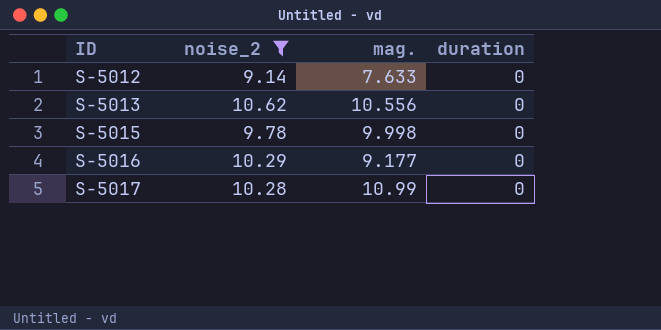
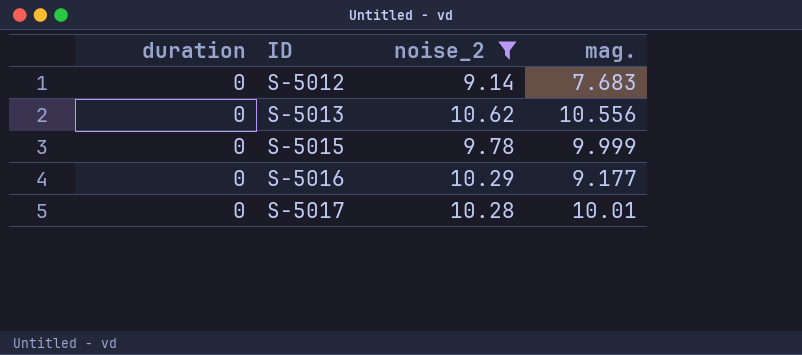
column duration | position: 4 -> 1
S-5012 | mag.: 7.633 -> 7.683
S-5015 | mag.: 9.998 -> 9.999
S-5017 | mag.: 10.99 -> 10.01

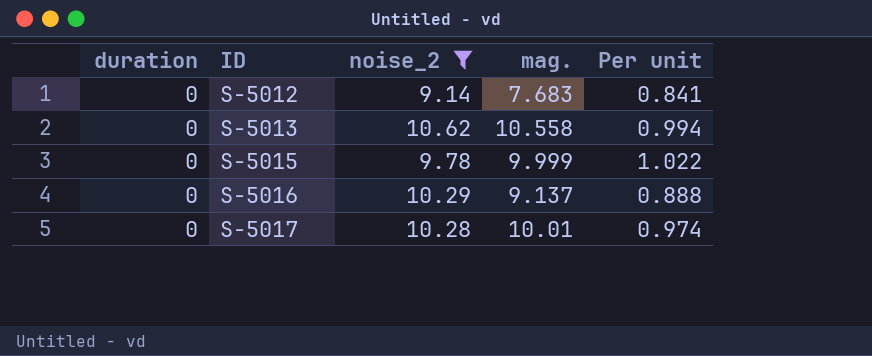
column Per unit | formula: none -> [mag.] / [noise_2]
S-5013 | mag.: 10.556 -> 10.558
S-5016 | mag.: 9.177 -> 9.137

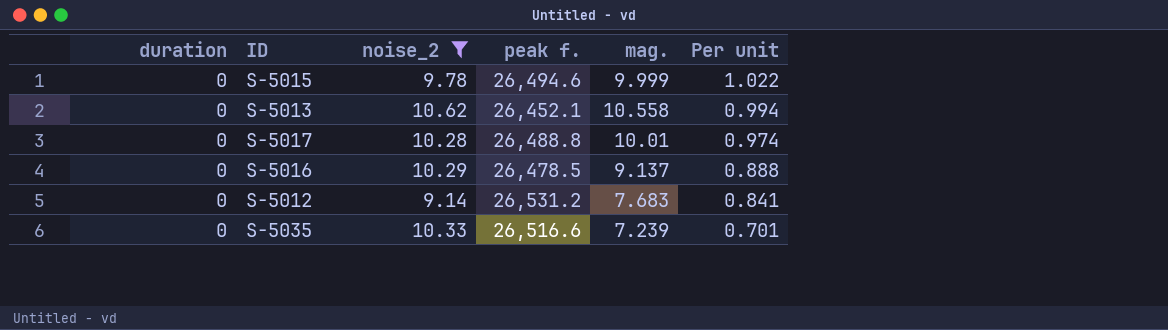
row order: ID ascending -> Per unit descending
column peak f. | position: none -> 4
row S-5035: none -> 0 | 10.33 | 26,516.6 | 7.239 | 0.701

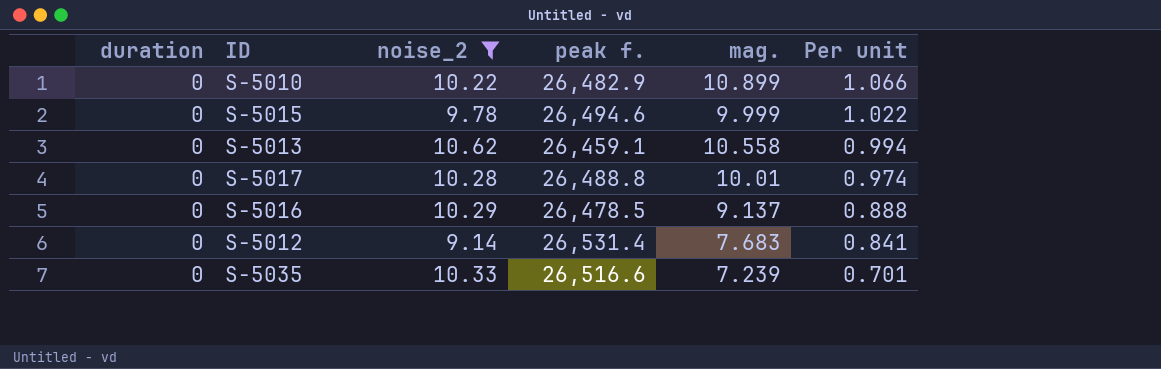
row S-5010: none -> 0 | 10.22 | 26,482.9 | 10.899 | 1.066
S-5013 | peak f.: 26,452.1 -> 26,459.1
S-5012 | peak f.: 26,531.2 -> 26,531.4

